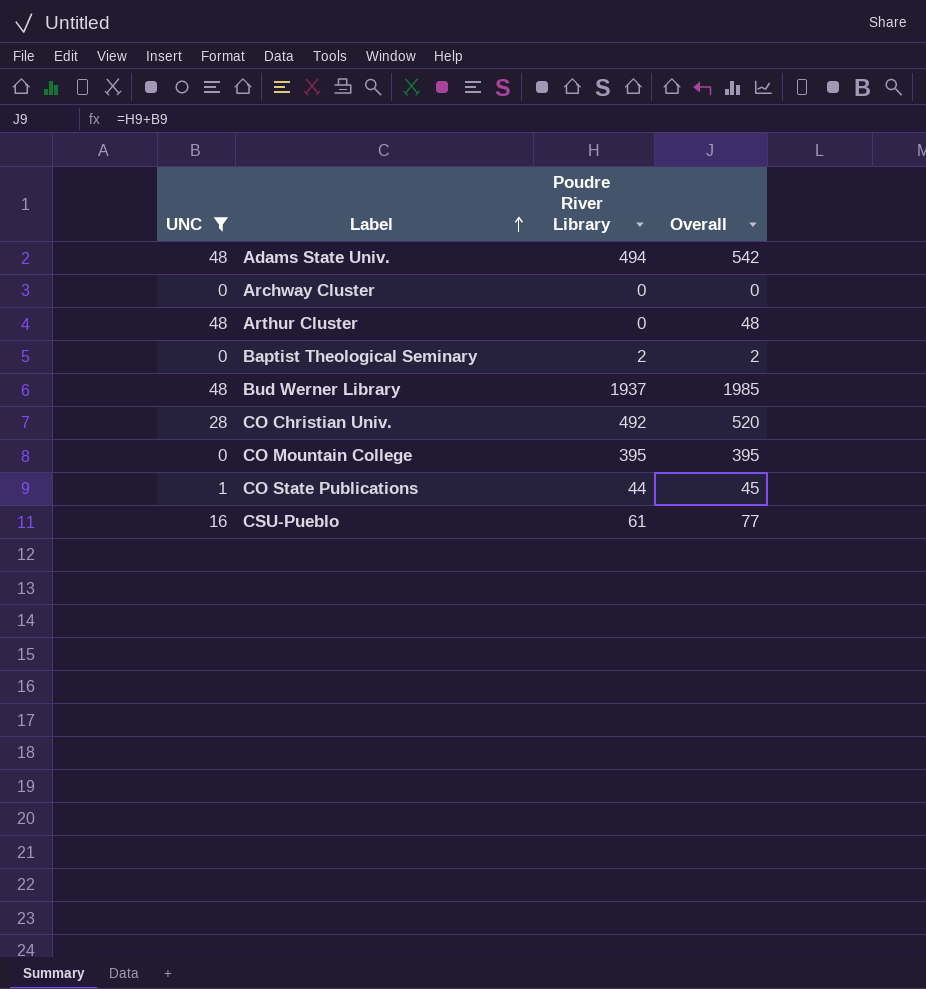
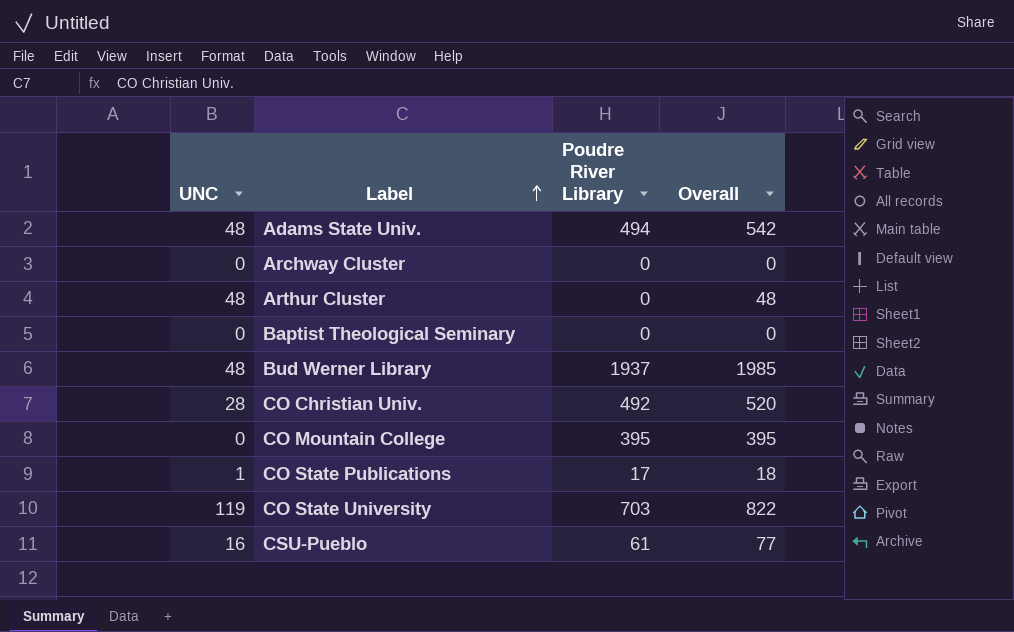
filter: UNC != 119 -> none
Baptist Theological Seminary | Poudre River Library: 2 -> 0
Baptist Theological Seminary | Overall: 2 -> 0
CO State Publications | Poudre River Library: 44 -> 17
CO State Publications | Overall: 45 -> 18

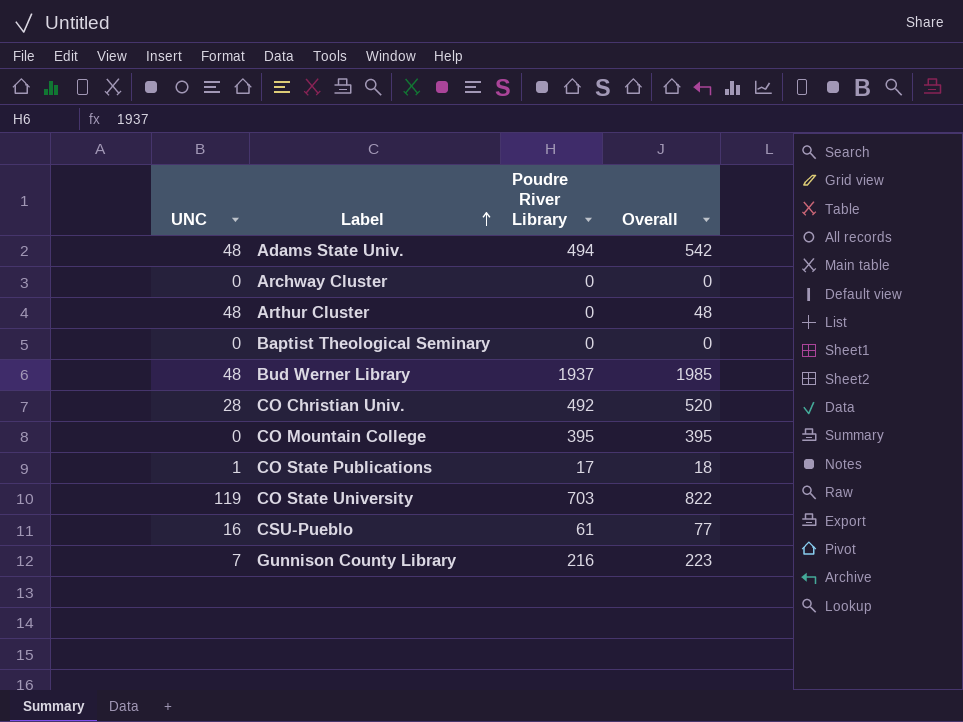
row Gunnison County Library: none -> 7 | 216 | 223

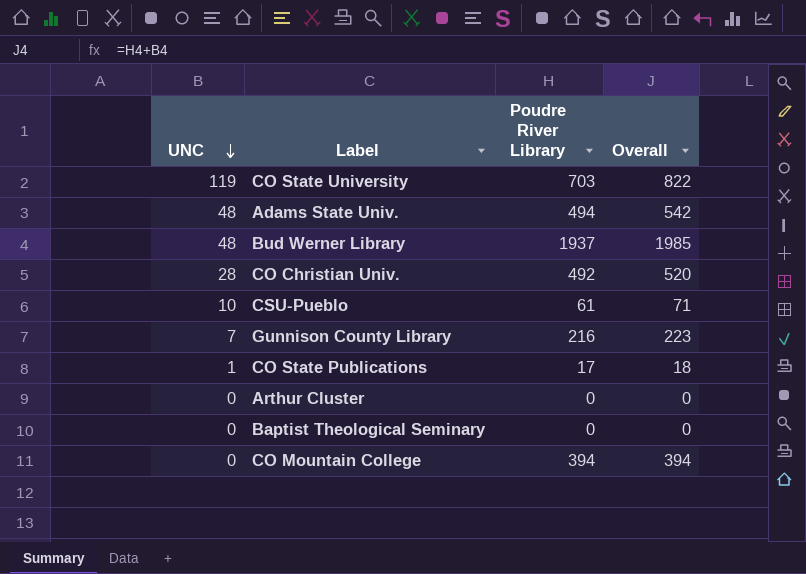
row order: Label ascending -> UNC descending
row Archway Cluster: 0 | 0 | 0 -> none
CSU-Pueblo | UNC: 16 -> 10
CSU-Pueblo | Overall: 77 -> 71
Arthur Cluster | UNC: 48 -> 0
Arthur Cluster | Overall: 48 -> 0
CO Mountain College | Poudre River Library: 395 -> 394
CO Mountain College | Overall: 395 -> 394

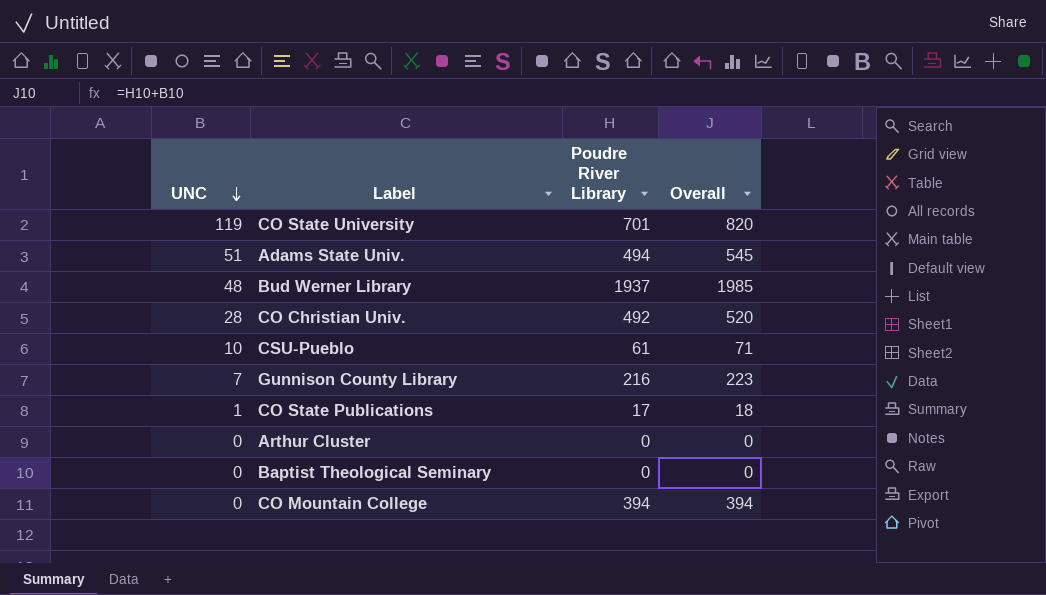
CO State University | Poudre River Library: 703 -> 701
CO State University | Overall: 822 -> 820
Adams State Univ. | UNC: 48 -> 51
Adams State Univ. | Overall: 542 -> 545

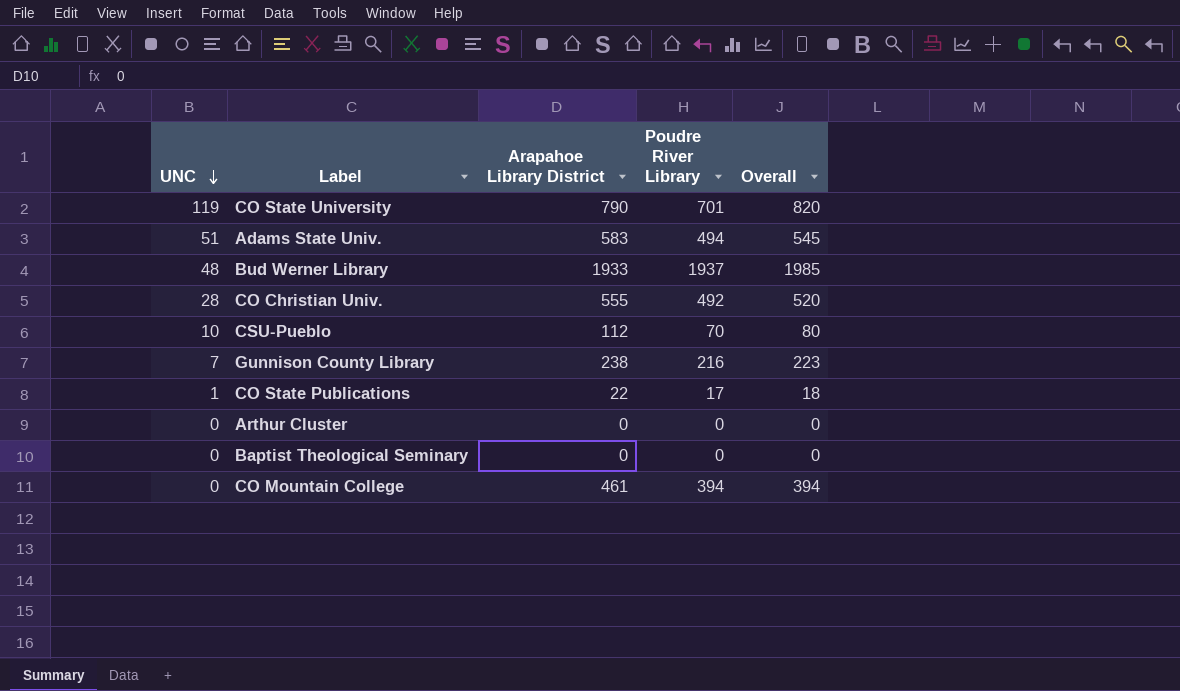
column Arapahoe Library District | position: none -> 3
CSU-Pueblo | Poudre River Library: 61 -> 70
CSU-Pueblo | Overall: 71 -> 80

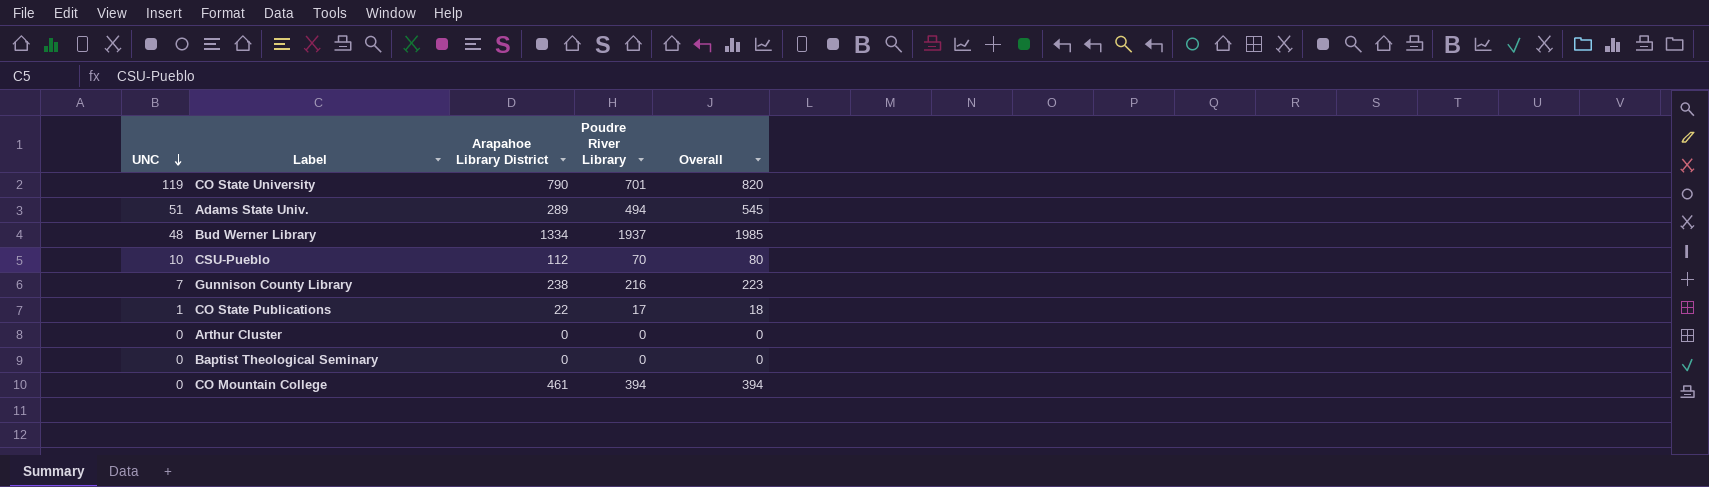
row CO Christian Univ.: 28 | 555 | 492 | 520 -> none
Adams State Univ. | Arapahoe Library District: 583 -> 289
Bud Werner Library | Arapahoe Library District: 1933 -> 1334

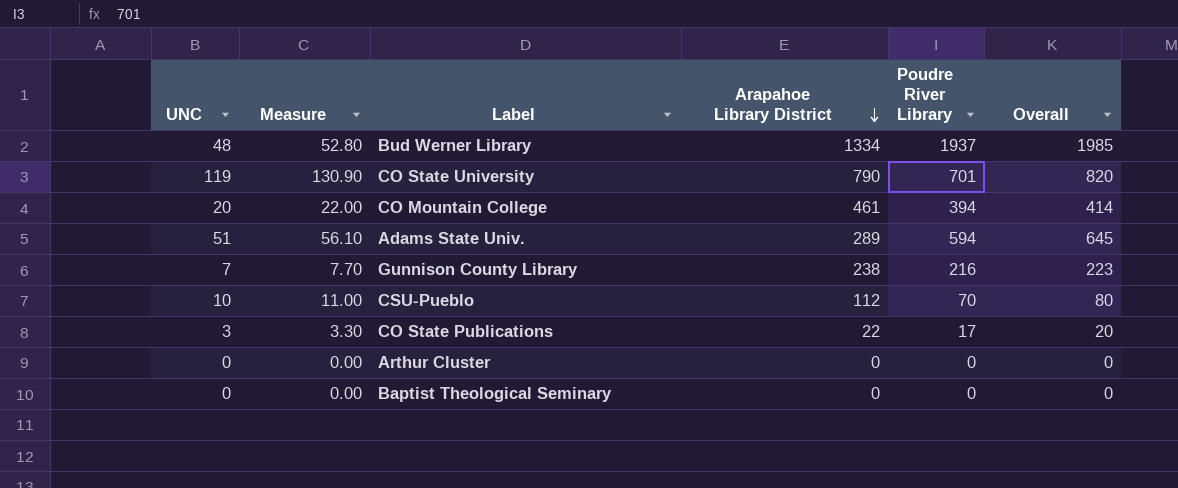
row order: UNC descending -> Arapahoe Library District descending
column Measure | formula: none -> [UNC] * 1.1
CO Mountain College | UNC: 0 -> 20
CO Mountain College | Overall: 394 -> 414
Adams State Univ. | Poudre River Library: 494 -> 594
Adams State Univ. | Overall: 545 -> 645
CO State Publications | UNC: 1 -> 3
CO State Publications | Overall: 18 -> 20

